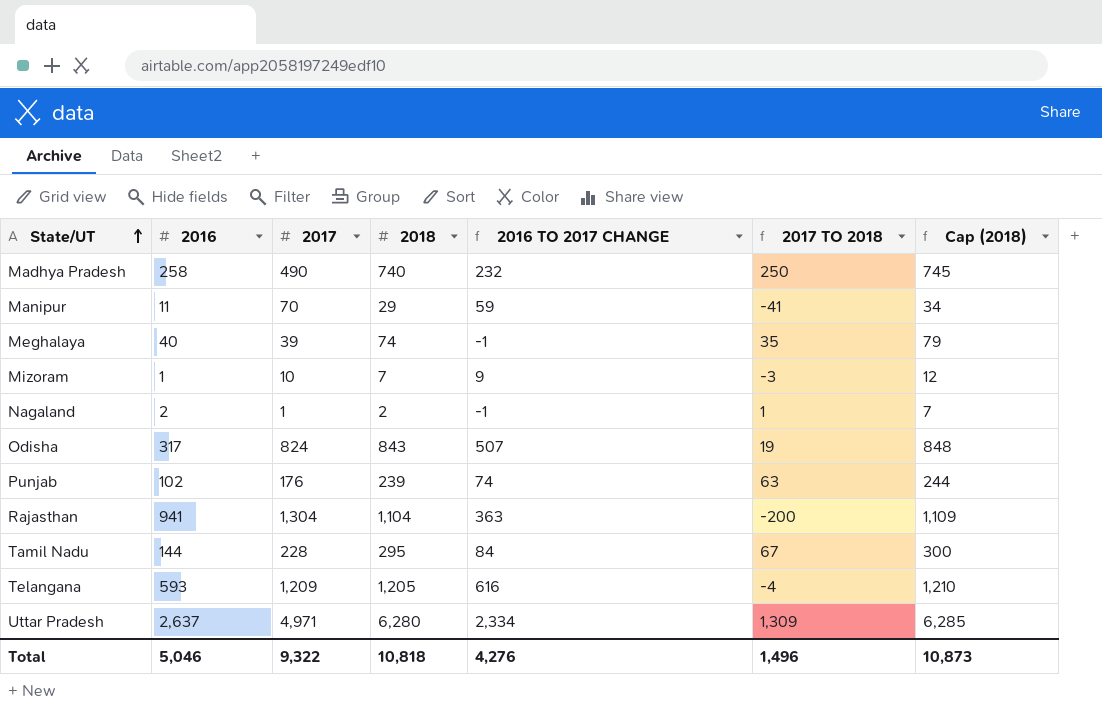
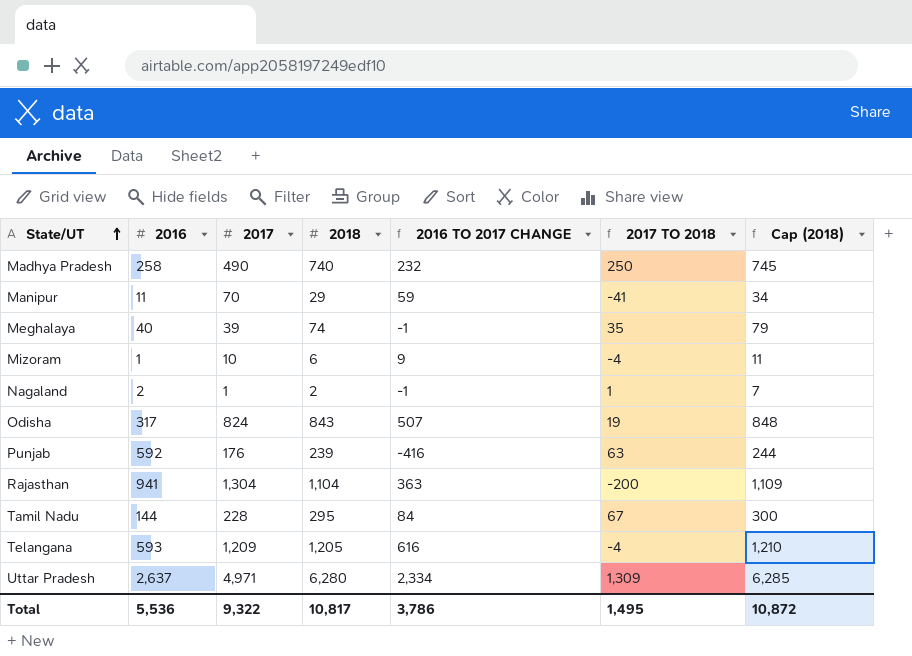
Mizoram | 2018: 7 -> 6
Mizoram | 2017 TO 2018: -3 -> -4
Mizoram | Cap (2018): 12 -> 11
Punjab | 2016: 102 -> 592
Punjab | 2016 TO 2017 CHANGE: 74 -> -416
Total | 2016: 5,046 -> 5,536
Total | 2018: 10,818 -> 10,817
Total | 2016 TO 2017 CHANGE: 4,276 -> 3,786
Total | 2017 TO 2018: 1,496 -> 1,495
Total | Cap (2018): 10,873 -> 10,872

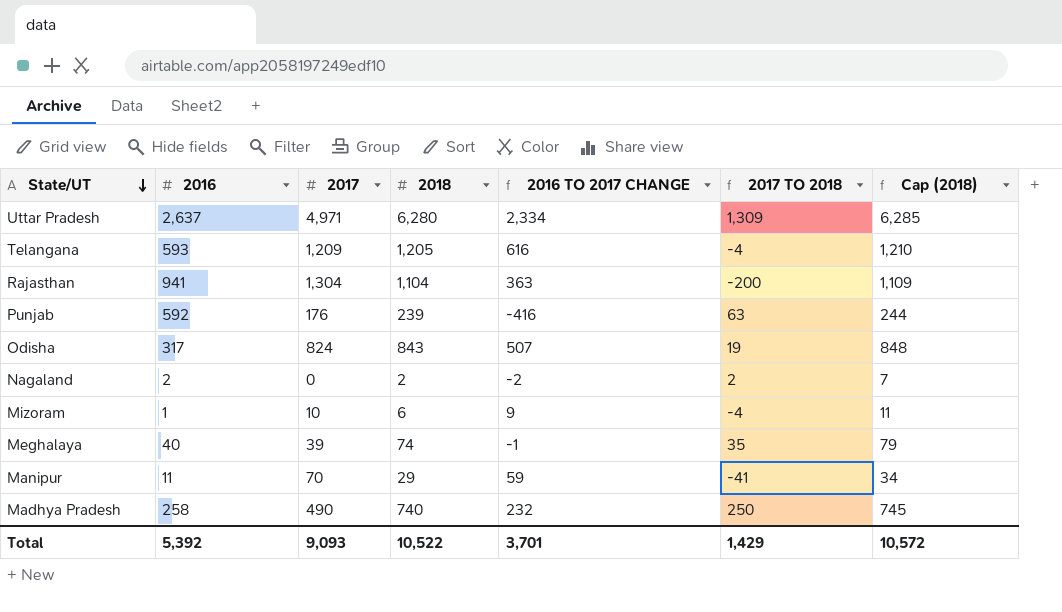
row order: State/UT ascending -> State/UT descending
row Tamil Nadu: 144 | 228 | 295 | 84 | 67 | 300 -> none
Nagaland | 2017: 1 -> 0
Nagaland | 2016 TO 2017 CHANGE: -1 -> -2
Nagaland | 2017 TO 2018: 1 -> 2
Total | 2016: 5,536 -> 5,392
Total | 2017: 9,322 -> 9,093
Total | 2018: 10,817 -> 10,522
Total | 2016 TO 2017 CHANGE: 3,786 -> 3,701
Total | 2017 TO 2018: 1,495 -> 1,429
Total | Cap (2018): 10,872 -> 10,572

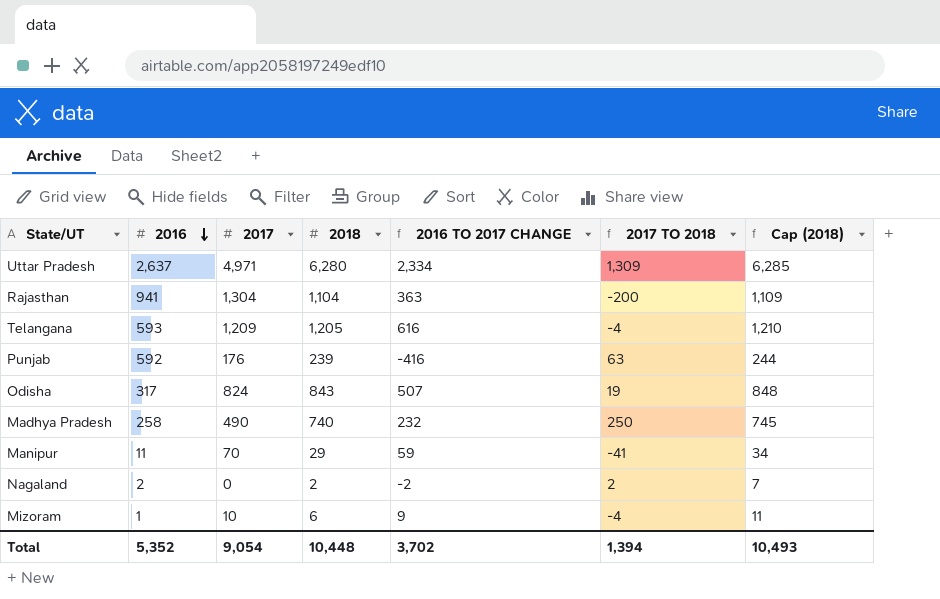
row order: State/UT descending -> 2016 descending
row Meghalaya: 40 | 39 | 74 | -1 | 35 | 79 -> none
Total | 2016: 5,392 -> 5,352
Total | 2017: 9,093 -> 9,054
Total | 2018: 10,522 -> 10,448
Total | 2016 TO 2017 CHANGE: 3,701 -> 3,702
Total | 2017 TO 2018: 1,429 -> 1,394
Total | Cap (2018): 10,572 -> 10,493

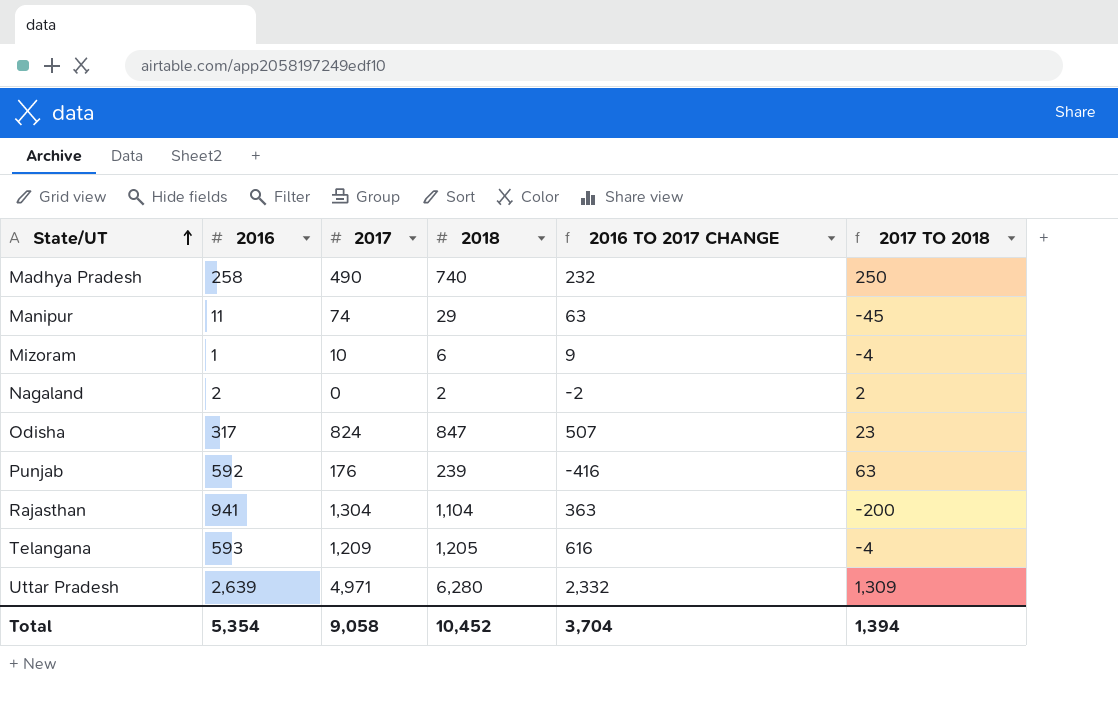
row order: 2016 descending -> State/UT ascending
column Cap (2018) | formula: [2018] + 5 -> none
Manipur | 2017: 70 -> 74
Manipur | 2016 TO 2017 CHANGE: 59 -> 63
Manipur | 2017 TO 2018: -41 -> -45
Odisha | 2018: 843 -> 847
Odisha | 2017 TO 2018: 19 -> 23
Uttar Pradesh | 2016: 2,637 -> 2,639
Uttar Pradesh | 2016 TO 2017 CHANGE: 2,334 -> 2,332
Total | 2016: 5,352 -> 5,354
Total | 2017: 9,054 -> 9,058
Total | 2018: 10,448 -> 10,452
Total | 2016 TO 2017 CHANGE: 3,702 -> 3,704

